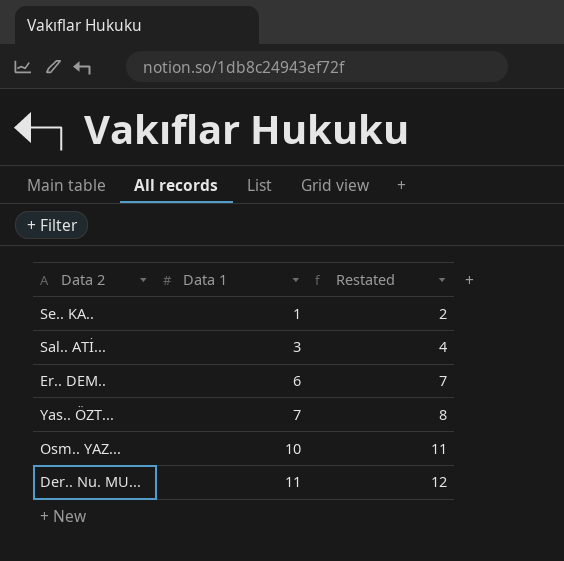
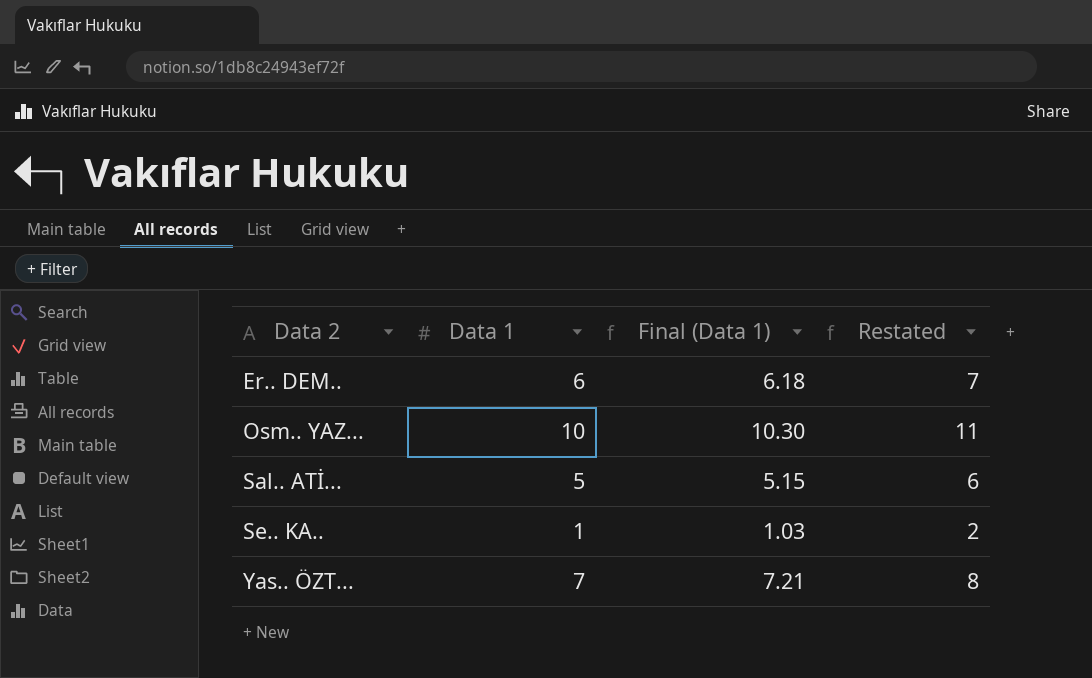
row order: Data 1 ascending -> Data 2 ascending
column Final (Data 1) | formula: none -> [Data 1] * 1.03
row Der.. Nu. MU...: 11 | 12 -> none
Sal.. ATİ... | Data 1: 3 -> 5
Sal.. ATİ... | Restated: 4 -> 6

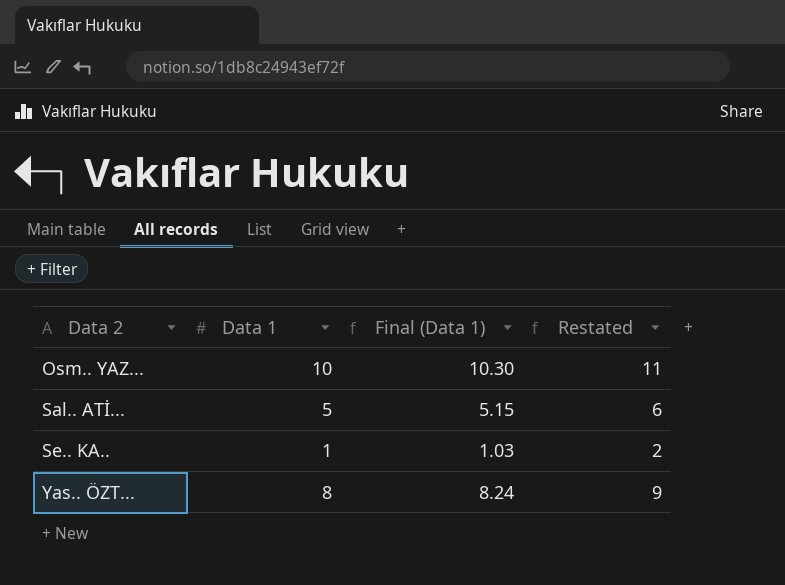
row Er.. DEM..: 6 | 6.18 | 7 -> none
Yas.. ÖZT... | Data 1: 7 -> 8
Yas.. ÖZT... | Final (Data 1): 7.21 -> 8.24
Yas.. ÖZT... | Restated: 8 -> 9

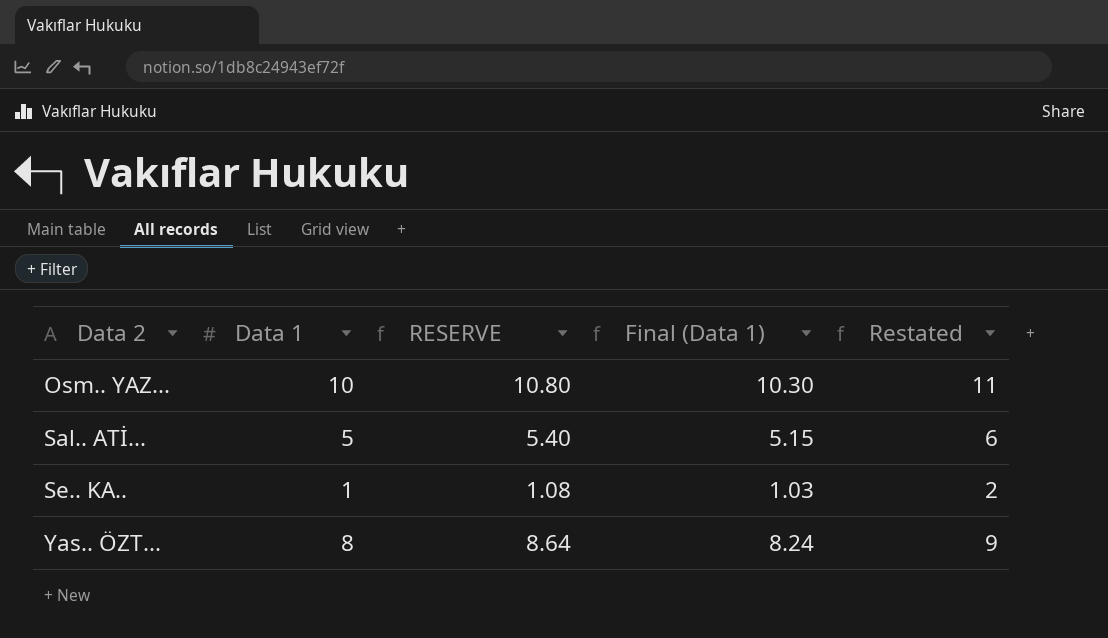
column RESERVE | formula: none -> [Data 1] * 1.08

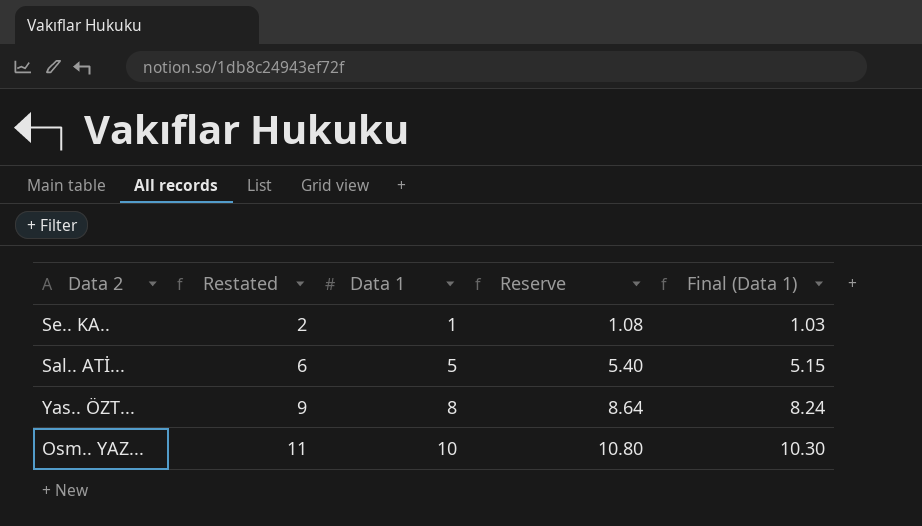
row order: Data 2 ascending -> Restated ascending
column Restated | position: 5 -> 2
column name: RESERVE -> Reserve

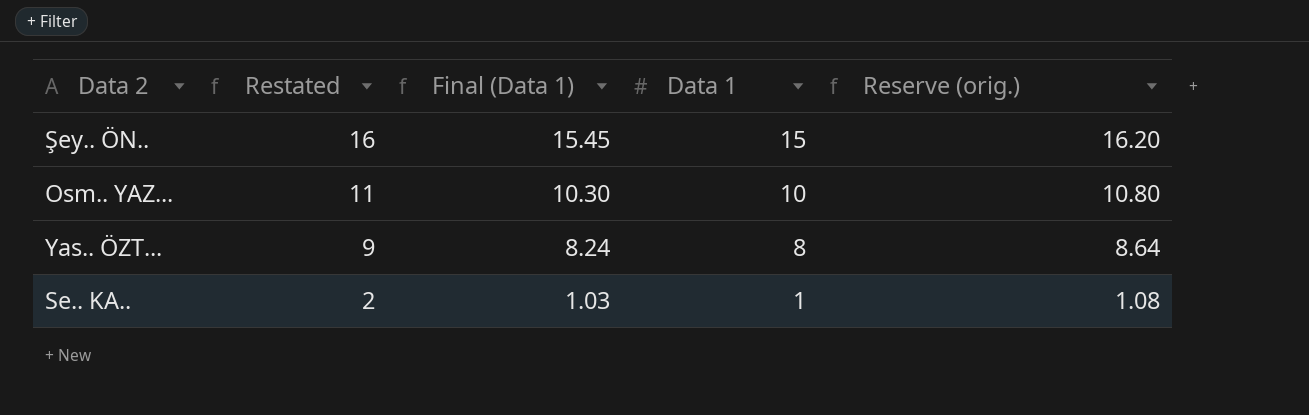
row order: Restated ascending -> Restated descending
column Final (Data 1) | position: 5 -> 3
column name: Reserve -> Reserve (orig.)
row Sal.. ATİ...: 6 | 5 | 5.40 | 5.15 -> none
row Şey.. ÖN..: none -> 16 | 15.45 | 15 | 16.20

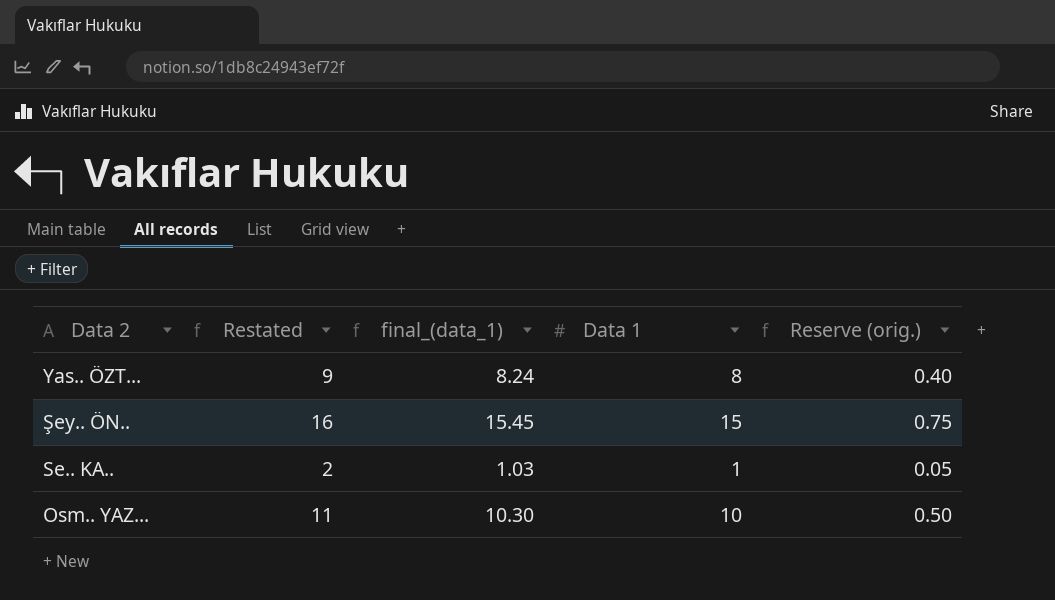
row order: Restated descending -> Data 2 descending
column name: Final (Data 1) -> final_(data_1)
column Reserve (orig.) | formula: [Data 1] * 1.08 -> [Data 1] * 0.05

